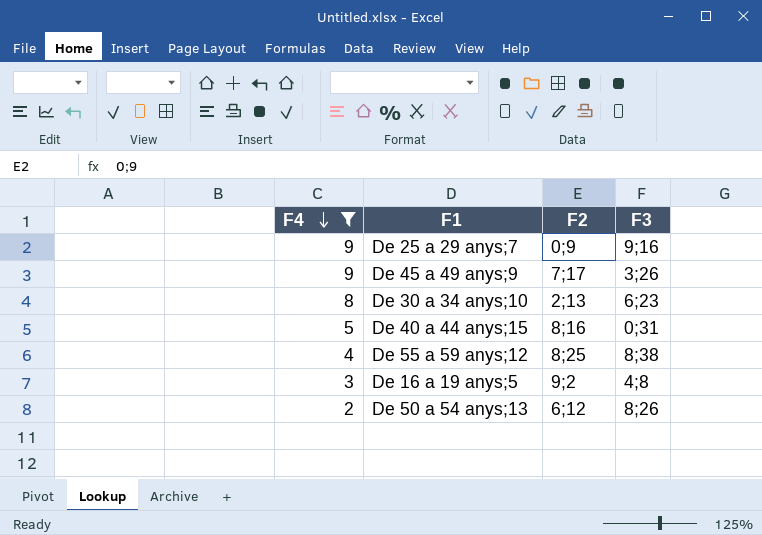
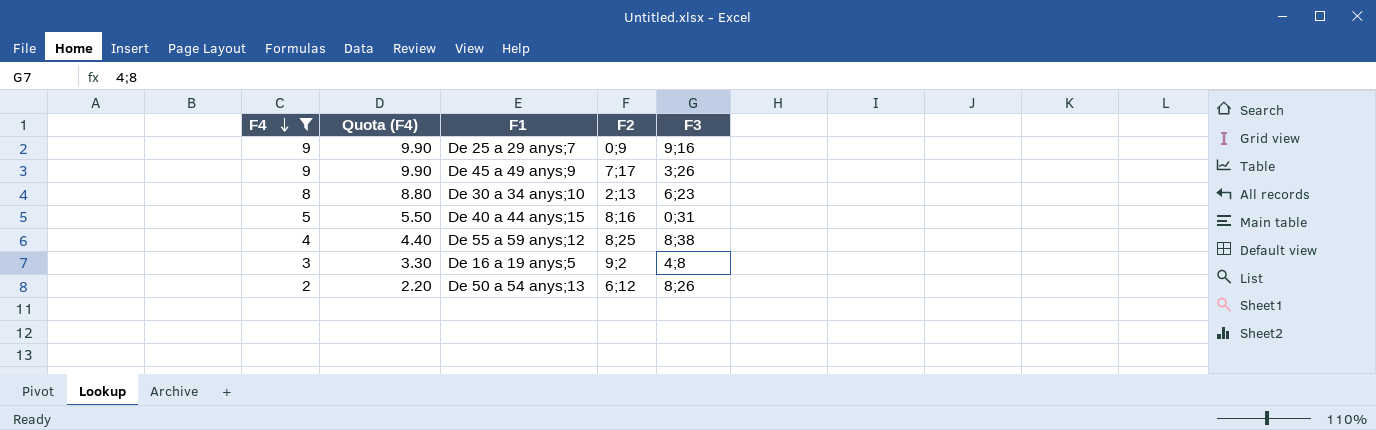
column Quota (F4) | formula: none -> [F4] * 1.1

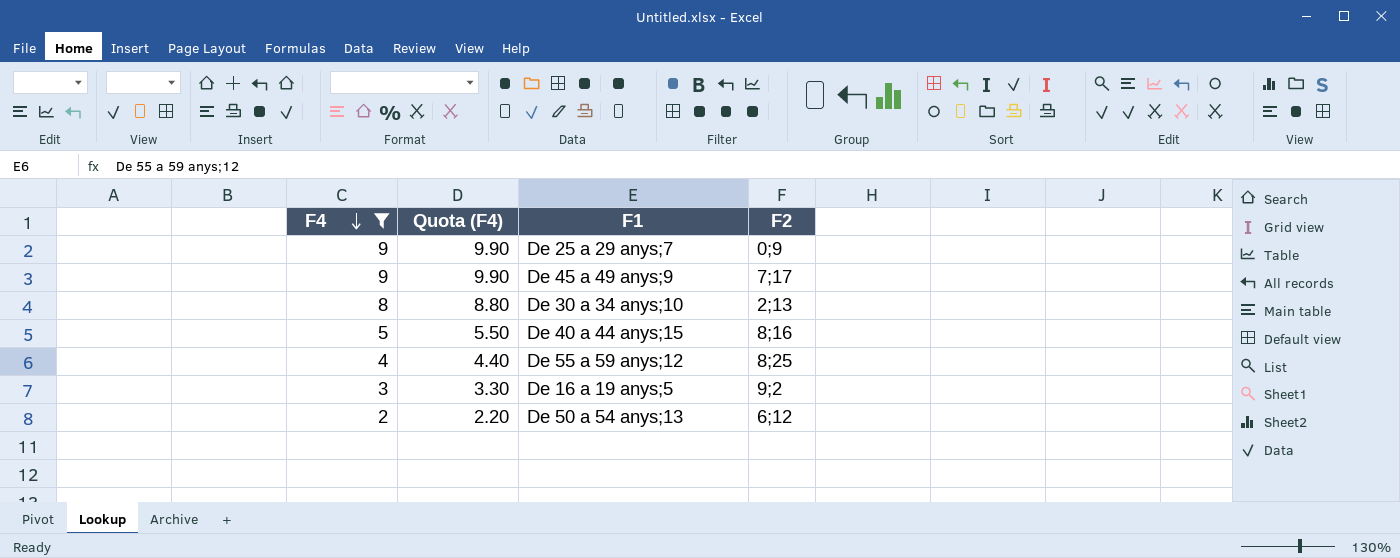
column F3 | position: 5 -> none

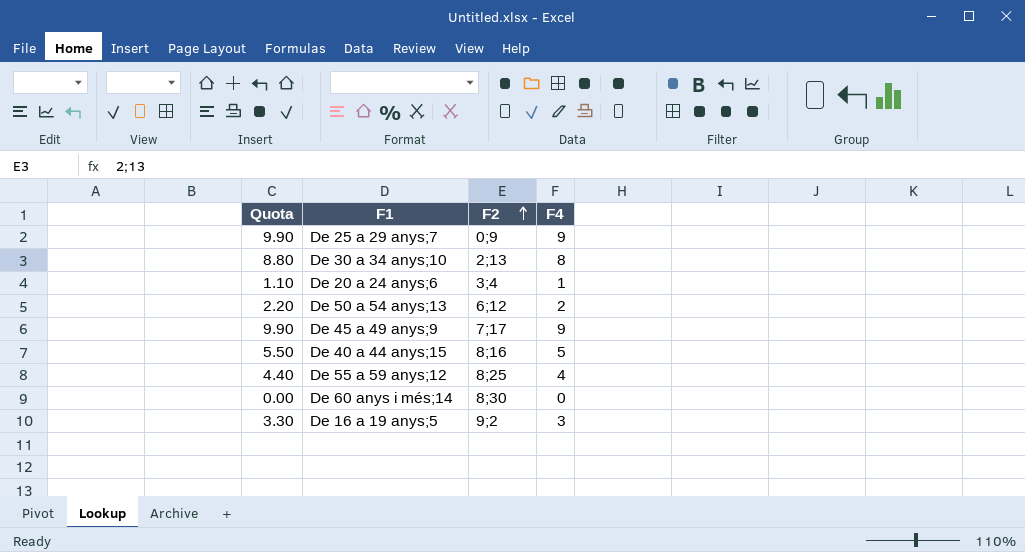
filter: F4 >= 2 -> none
row order: F4 descending -> F2 ascending
column name: Quota (F4) -> Quota
column F4 | position: 1 -> 4

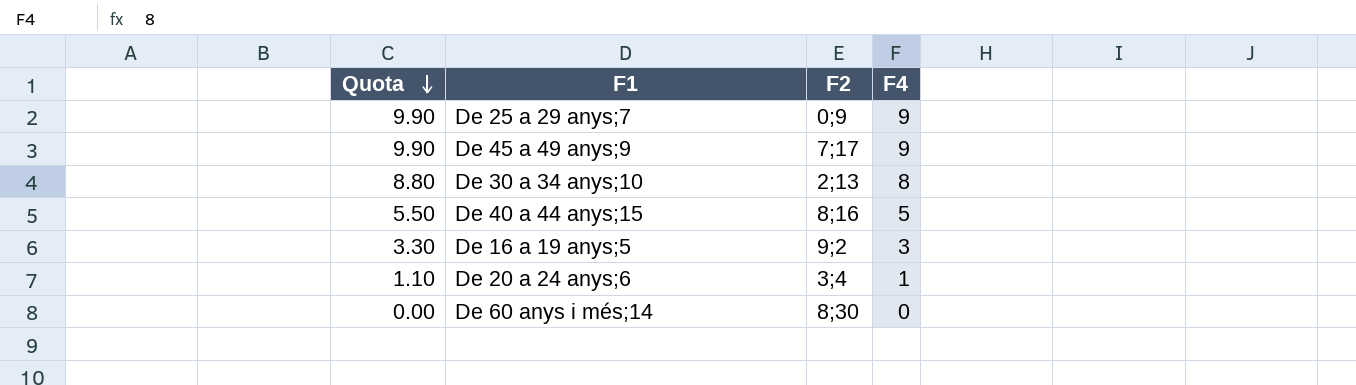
row order: F2 ascending -> Quota descending
row De 50 a 54 anys;13: 2.20 | 6;12 | 2 -> none
row De 55 a 59 anys;12: 4.40 | 8;25 | 4 -> none

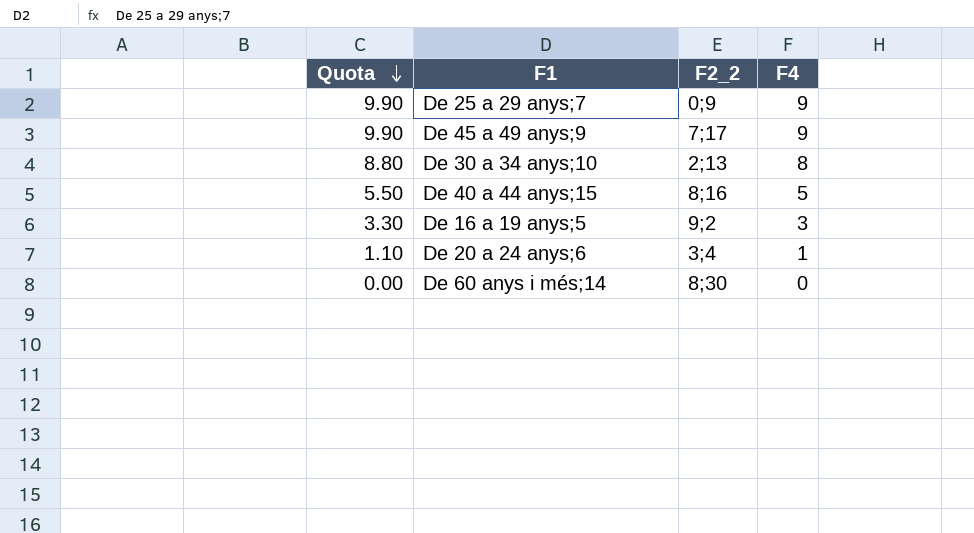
column name: F2 -> F2_2

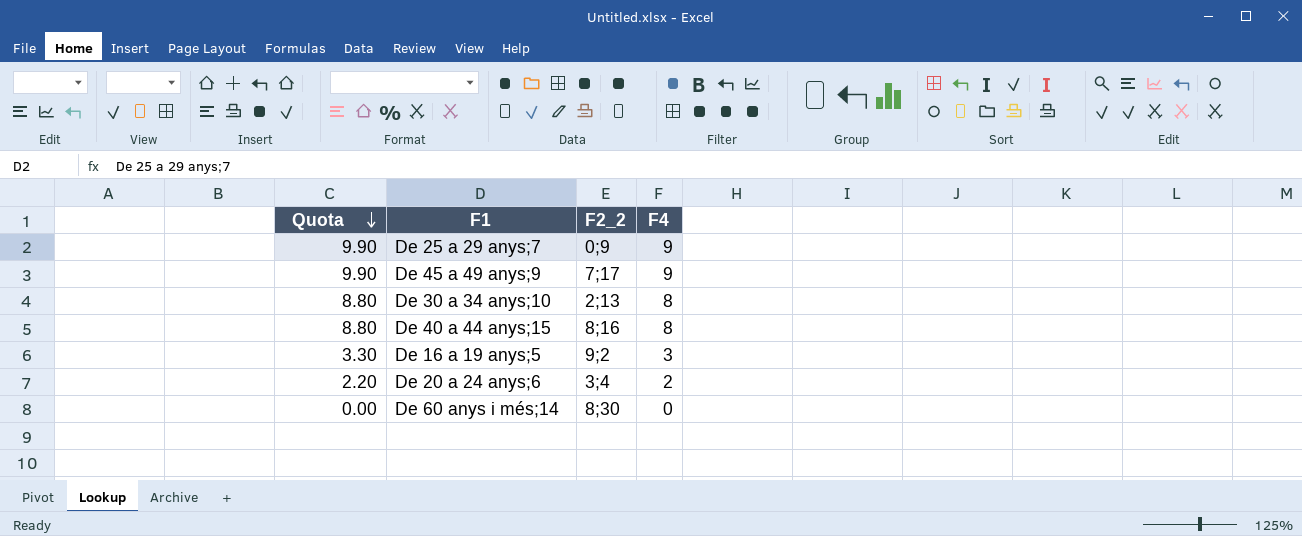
De 40 a 44 anys;15 | Quota: 5.50 -> 8.80
De 40 a 44 anys;15 | F4: 5 -> 8
De 20 a 24 anys;6 | Quota: 1.10 -> 2.20
De 20 a 24 anys;6 | F4: 1 -> 2

